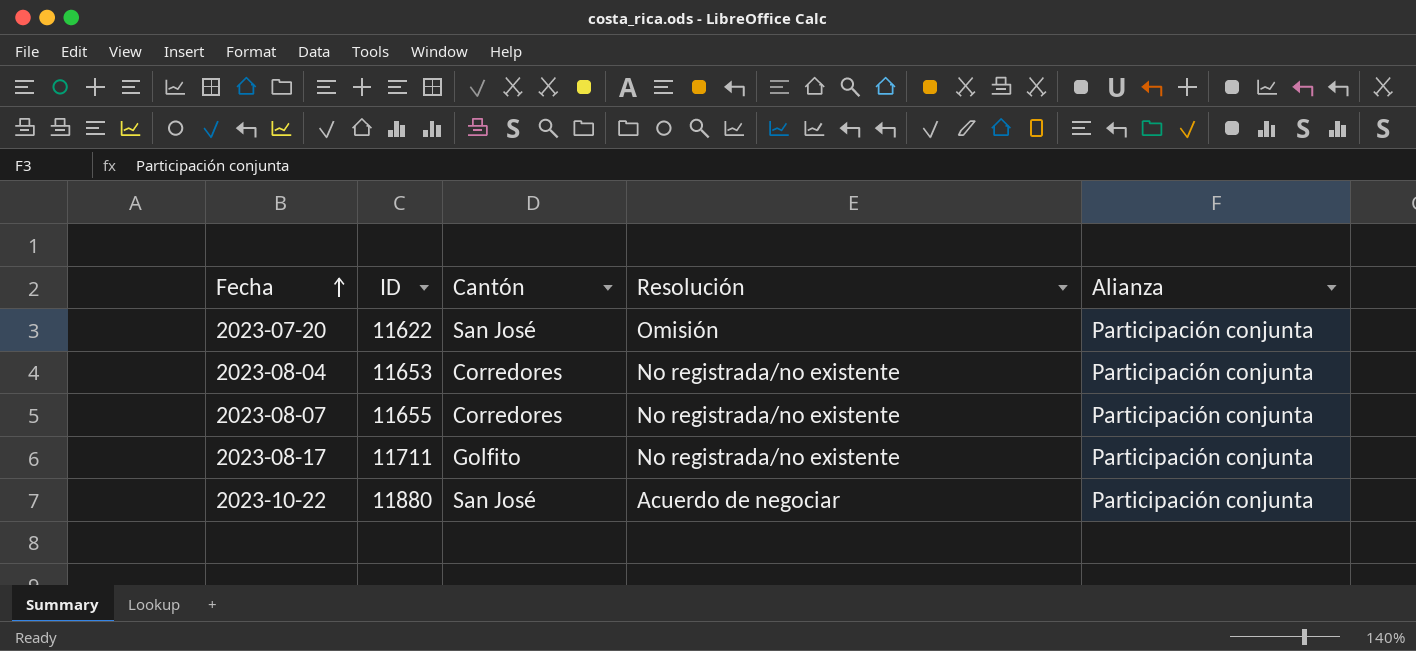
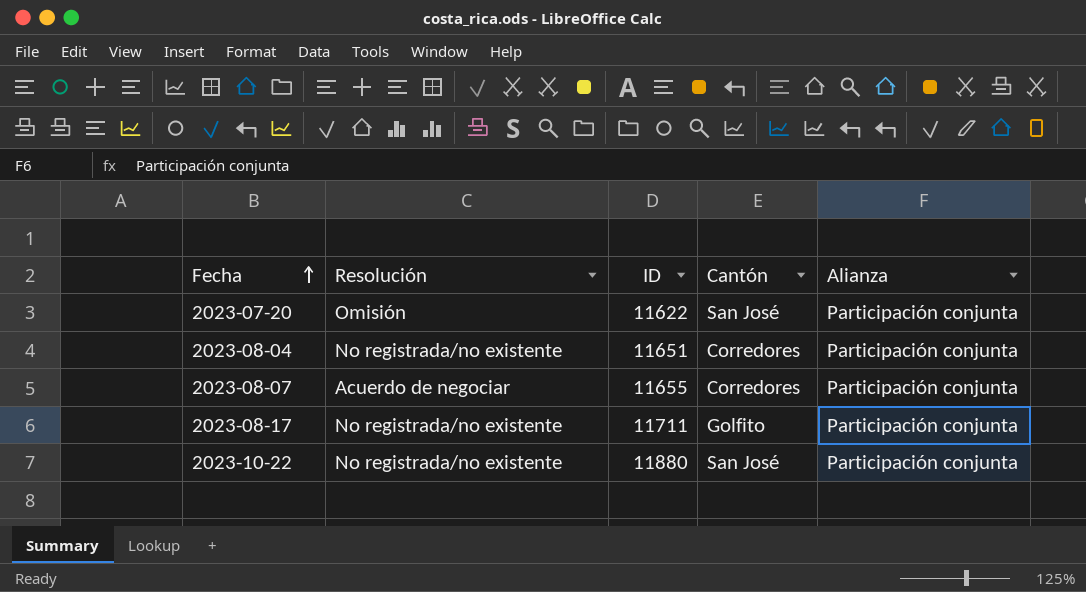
column Resolución | position: 4 -> 2
2023-08-04 | ID: 11653 -> 11651
2023-08-07 | Resolución: No registrada/no existente -> Acuerdo de negociar
2023-10-22 | Resolución: Acuerdo de negociar -> No registrada/no existente

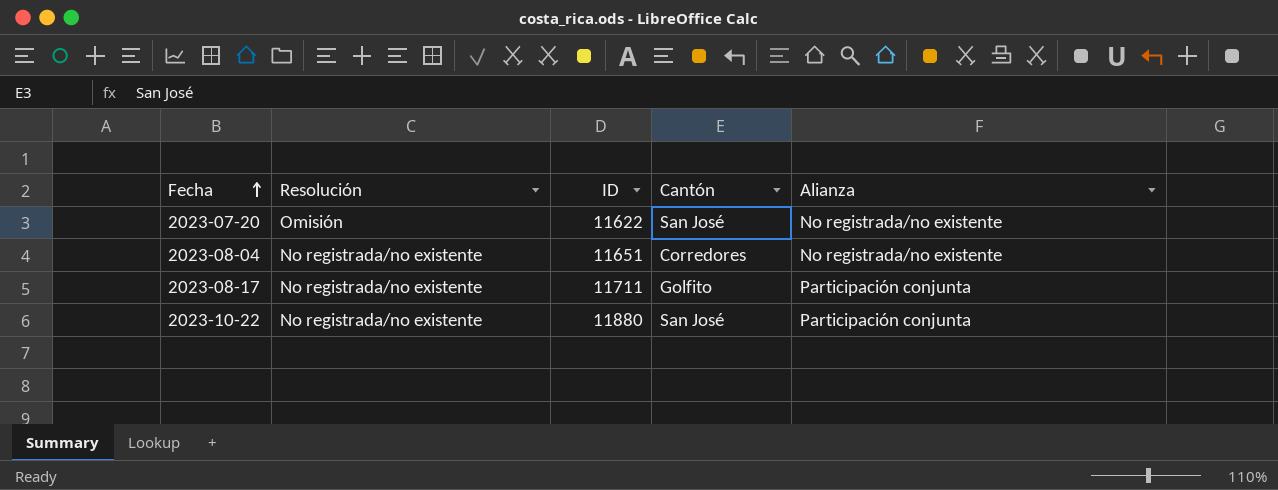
row 2023-08-07: Acuerdo de negociar | 11655 | Corredores | Participación conjunta -> none
2023-07-20 | Alianza: Participación conjunta -> No registrada/no existente
2023-08-04 | Alianza: Participación conjunta -> No registrada/no existente

